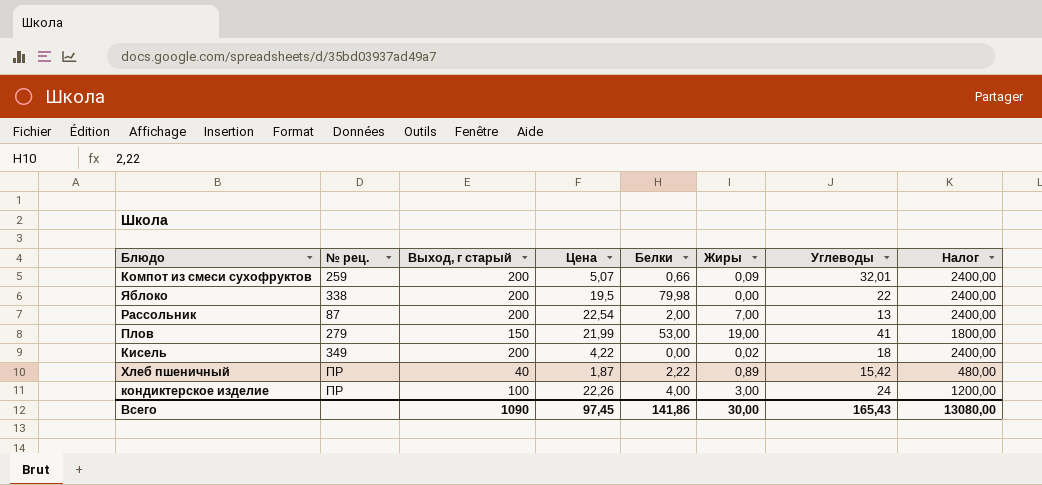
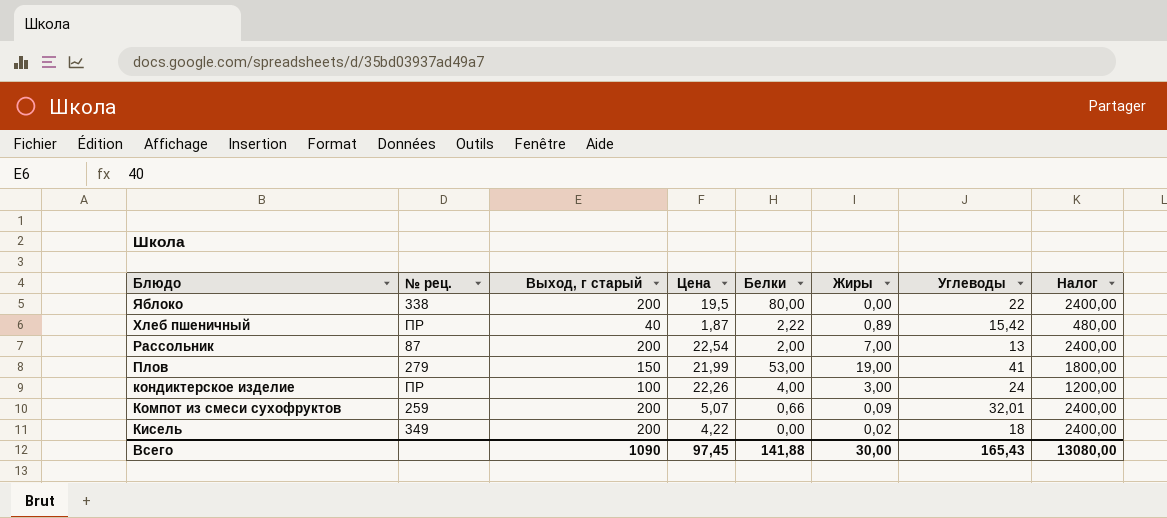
row order: none -> Блюдо descending
Яблоко | Белки: 79,98 -> 80,00
Всего | Белки: 141,86 -> 141,88

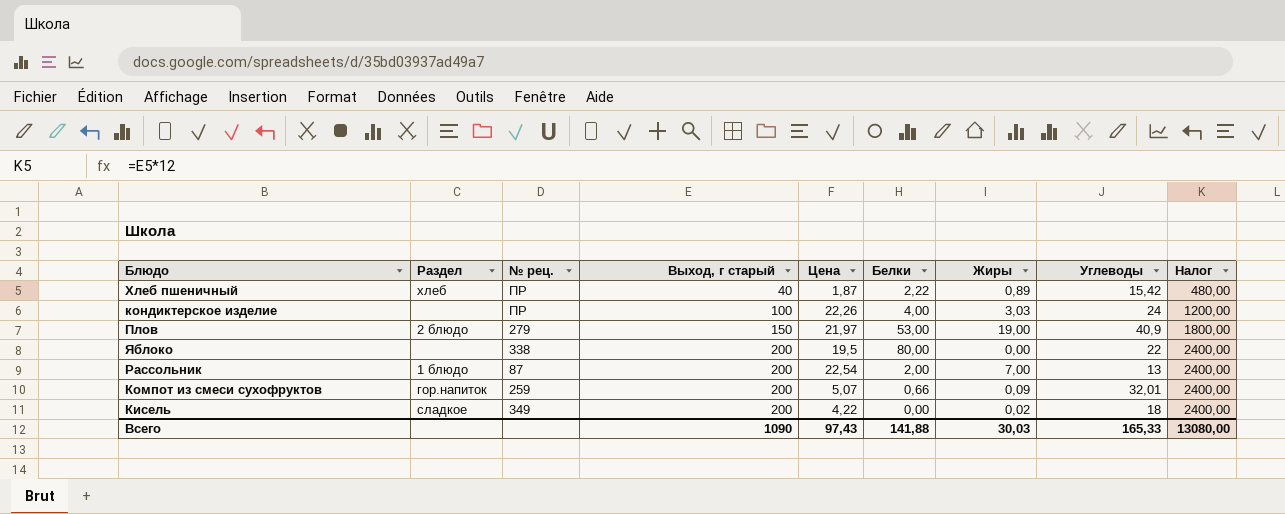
row order: Блюдо descending -> Выход, г старый ascending
column Раздел | position: none -> 2
кондиктерское изделие | Жиры: 3,00 -> 3,03
Плов | Цена: 21,99 -> 21,97
Плов | Углеводы: 41 -> 40,9
Всего | Цена: 97,45 -> 97,43
Всего | Жиры: 30,00 -> 30,03
Всего | Углеводы: 165,43 -> 165,33

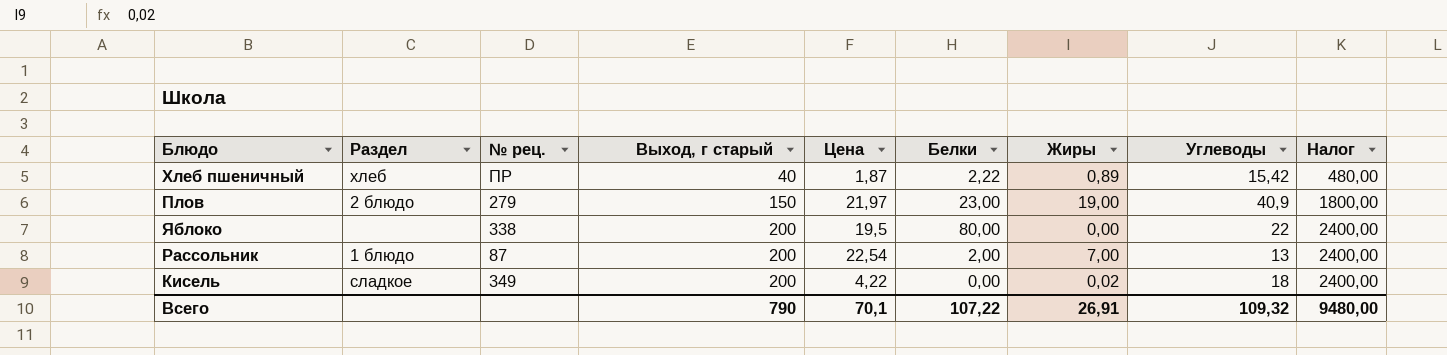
row кондиктерское изделие: none | ПР | 100 | 22,26 | 4,00 | 3,03 | 24 | 1200,00 -> none
row Компот из смеси сухофруктов: гор.напиток | 259 | 200 | 5,07 | 0,66 | 0,09 | 32,01 | 2400,00 -> none
Плов | Белки: 53,00 -> 23,00
Всего | Выход, г старый: 1090 -> 790
Всего | Цена: 97,43 -> 70,1
Всего | Белки: 141,88 -> 107,22
Всего | Жиры: 30,03 -> 26,91
Всего | Углеводы: 165,33 -> 109,32
Всего | Налог: 13080,00 -> 9480,00

